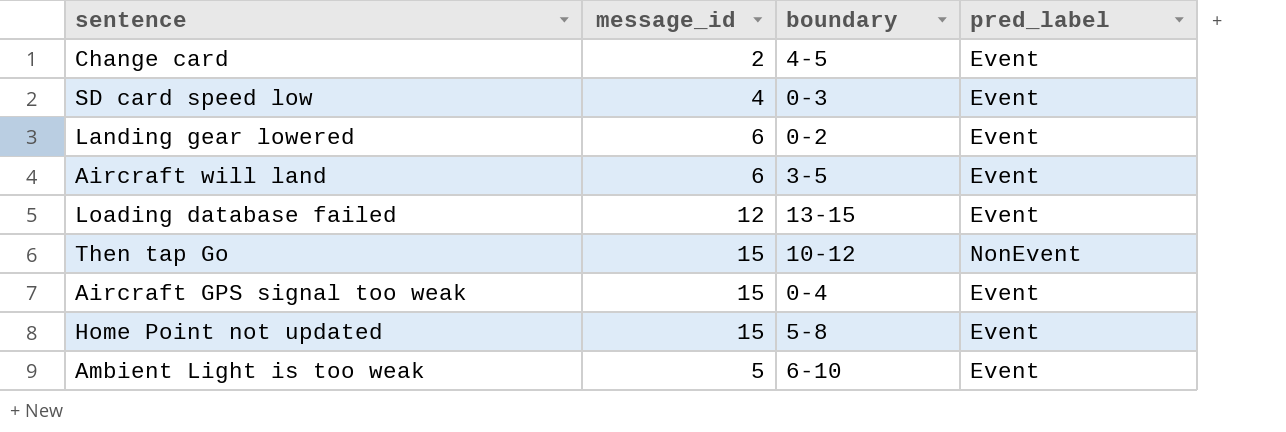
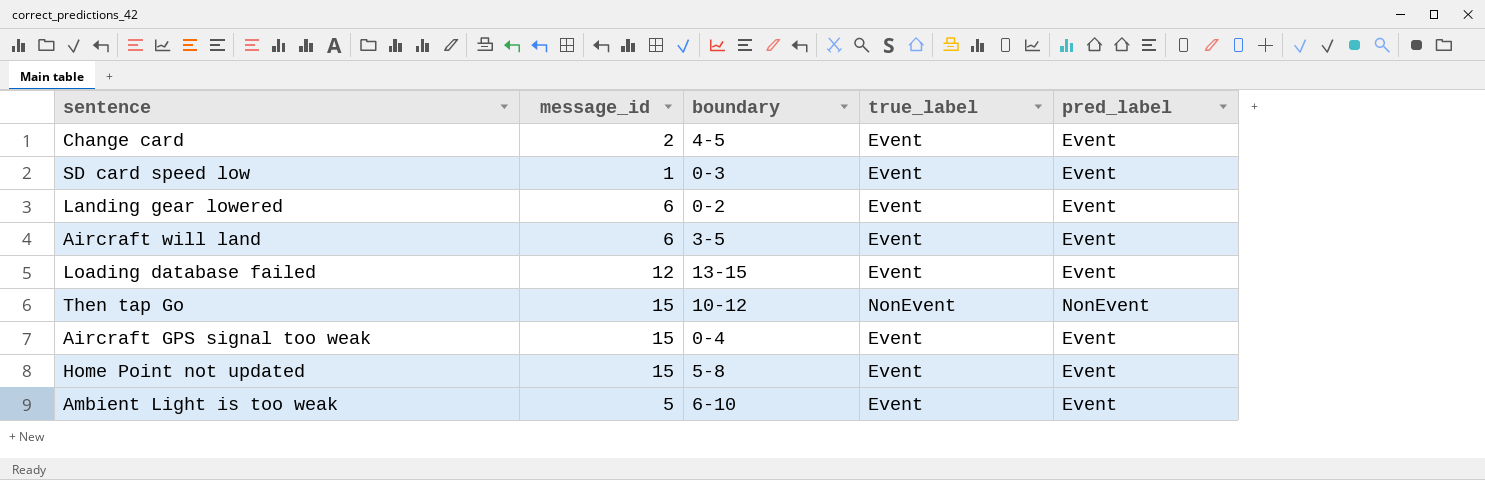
column true_label | position: none -> 4
SD card speed low | message_id: 4 -> 1

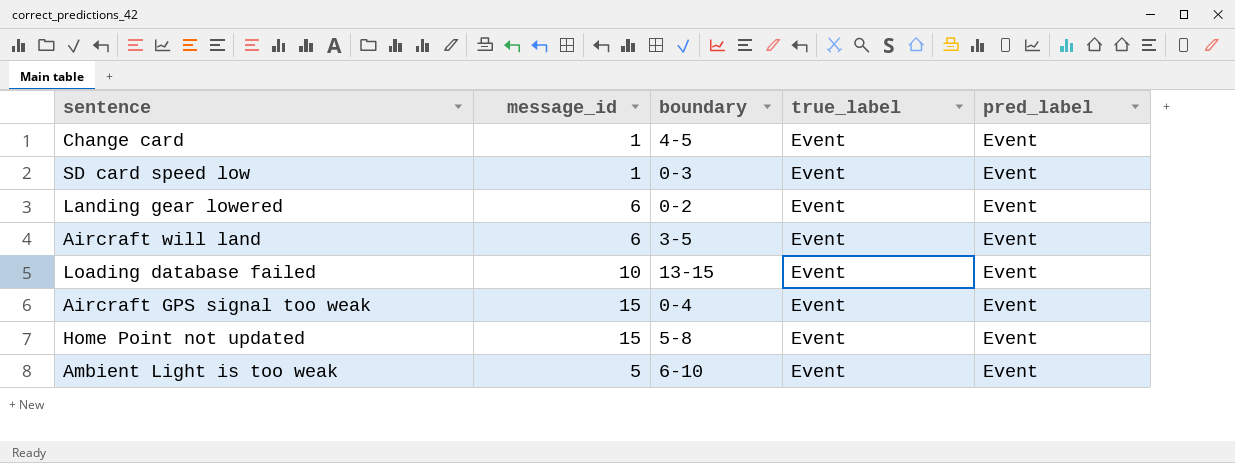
row Then tap Go: 15 | 10-12 | NonEvent | NonEvent -> none
Change card | message_id: 2 -> 1
Loading database failed | message_id: 12 -> 10

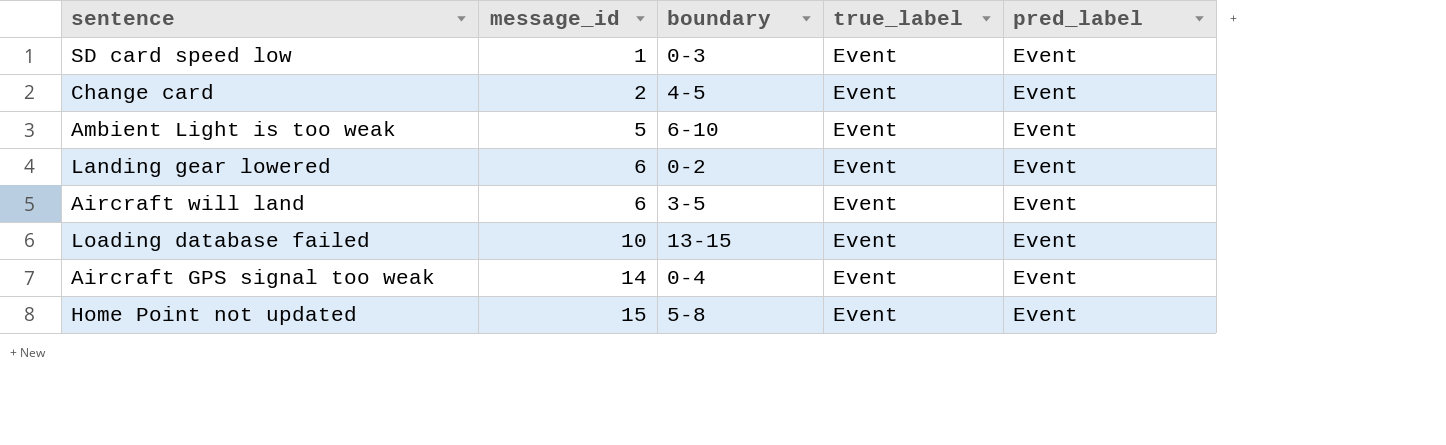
row order: none -> message_id ascending
Change card | message_id: 1 -> 2
Aircraft GPS signal too weak | message_id: 15 -> 14

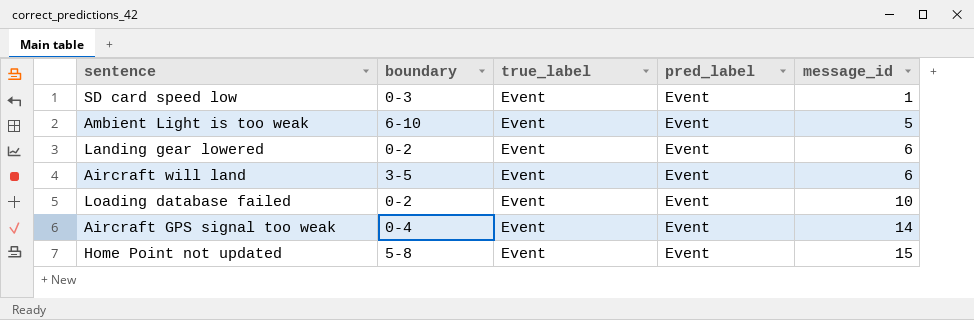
column message_id | position: 2 -> 5
row Change card: 2 | 4-5 | Event | Event -> none
Loading database failed | boundary: 13-15 -> 0-2

